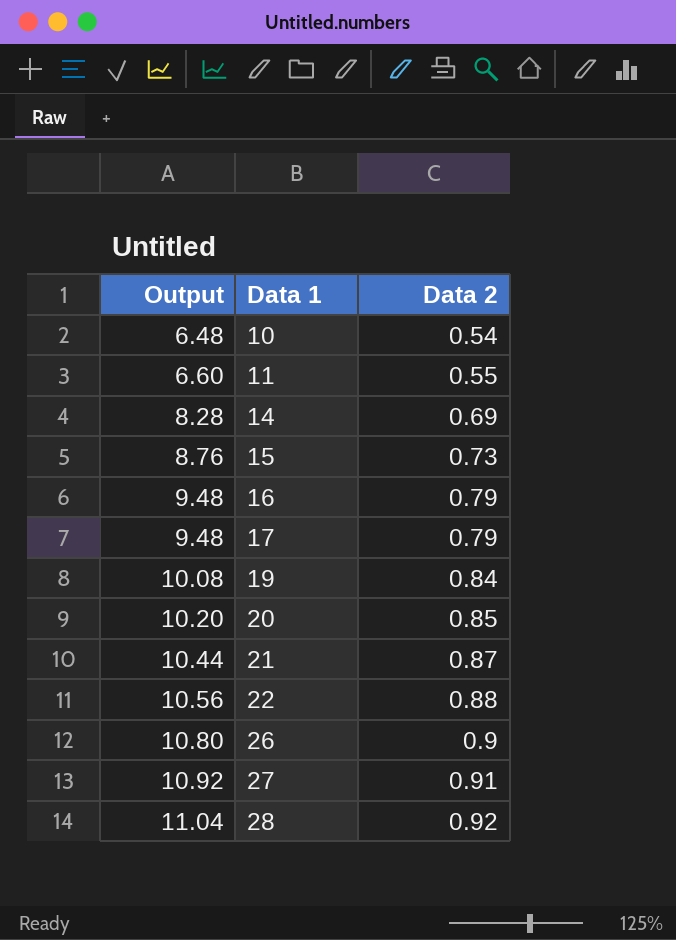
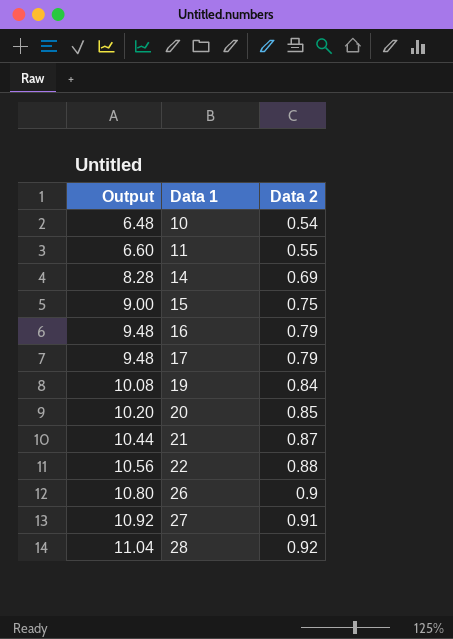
15 | Output: 8.76 -> 9.00
15 | Data 2: 0.73 -> 0.75

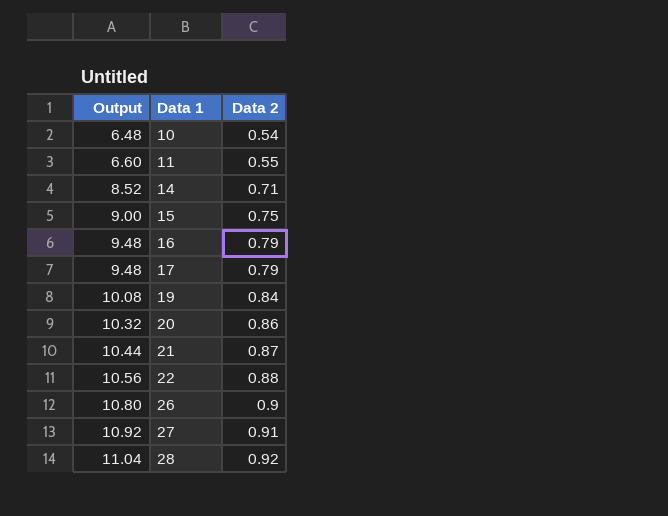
14 | Output: 8.28 -> 8.52
14 | Data 2: 0.69 -> 0.71
20 | Output: 10.20 -> 10.32
20 | Data 2: 0.85 -> 0.86

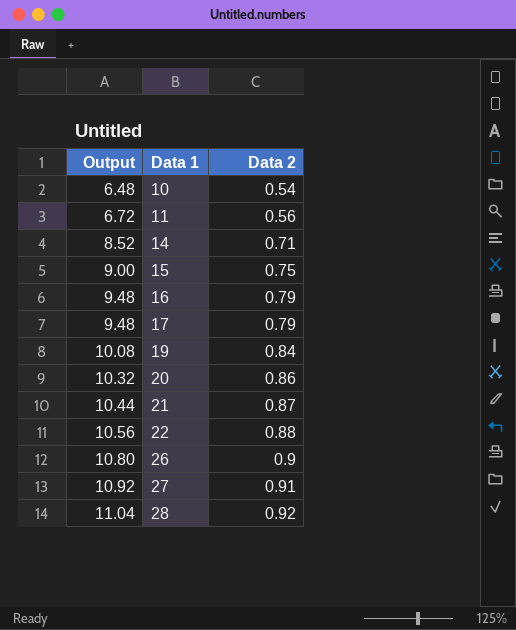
11 | Output: 6.60 -> 6.72
11 | Data 2: 0.55 -> 0.56

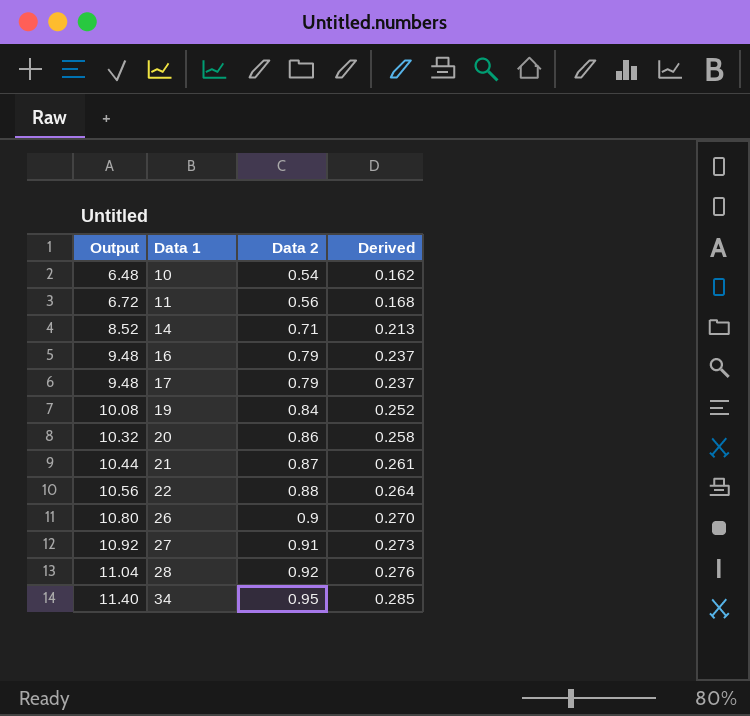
column Derived | formula: none -> [Data 2] * 0.3
row 15: 9.00 | 0.75 -> none
row 34: none -> 11.40 | 0.95 | 0.285

